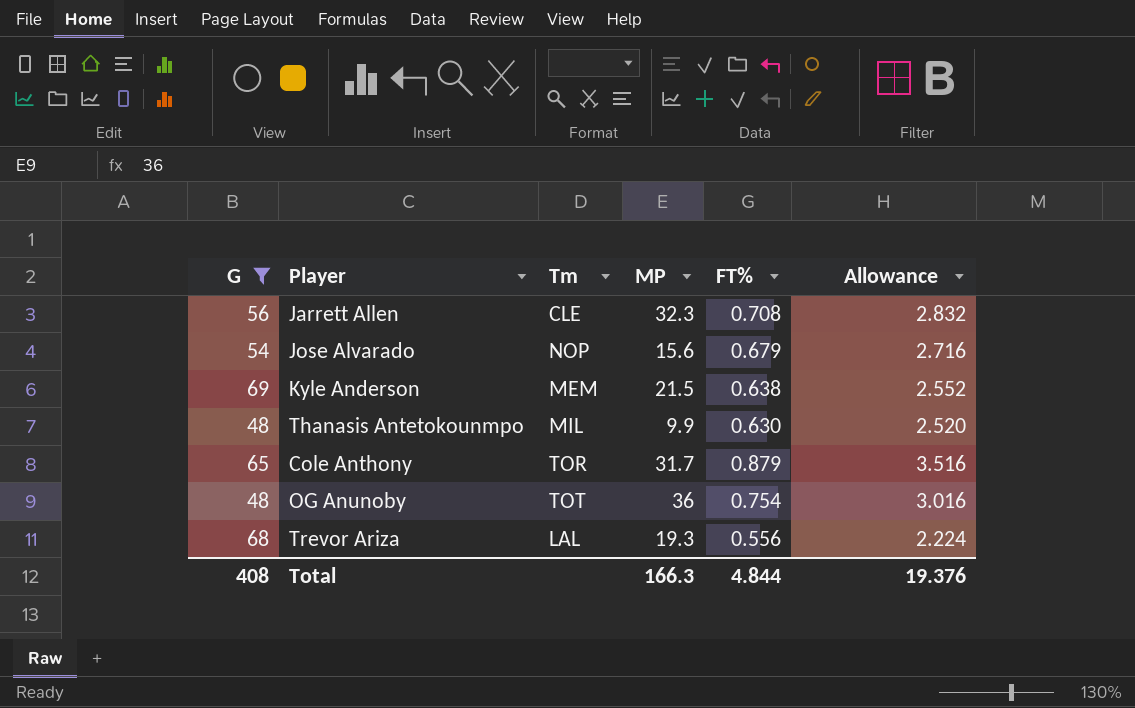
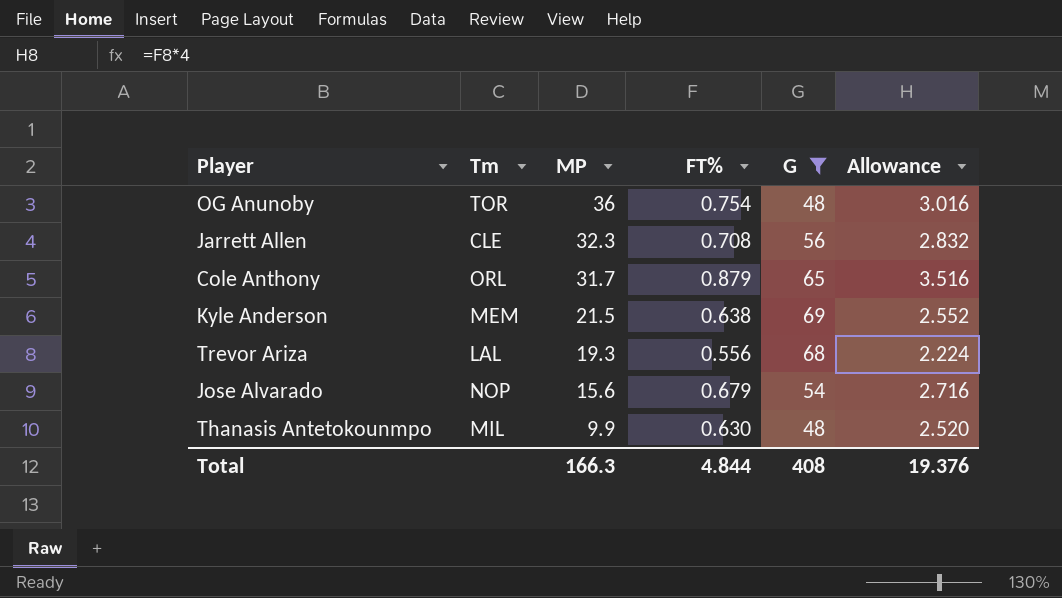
row order: none -> MP descending
column G | position: 1 -> 5
OG Anunoby | Tm: TOT -> TOR
Cole Anthony | Tm: TOR -> ORL

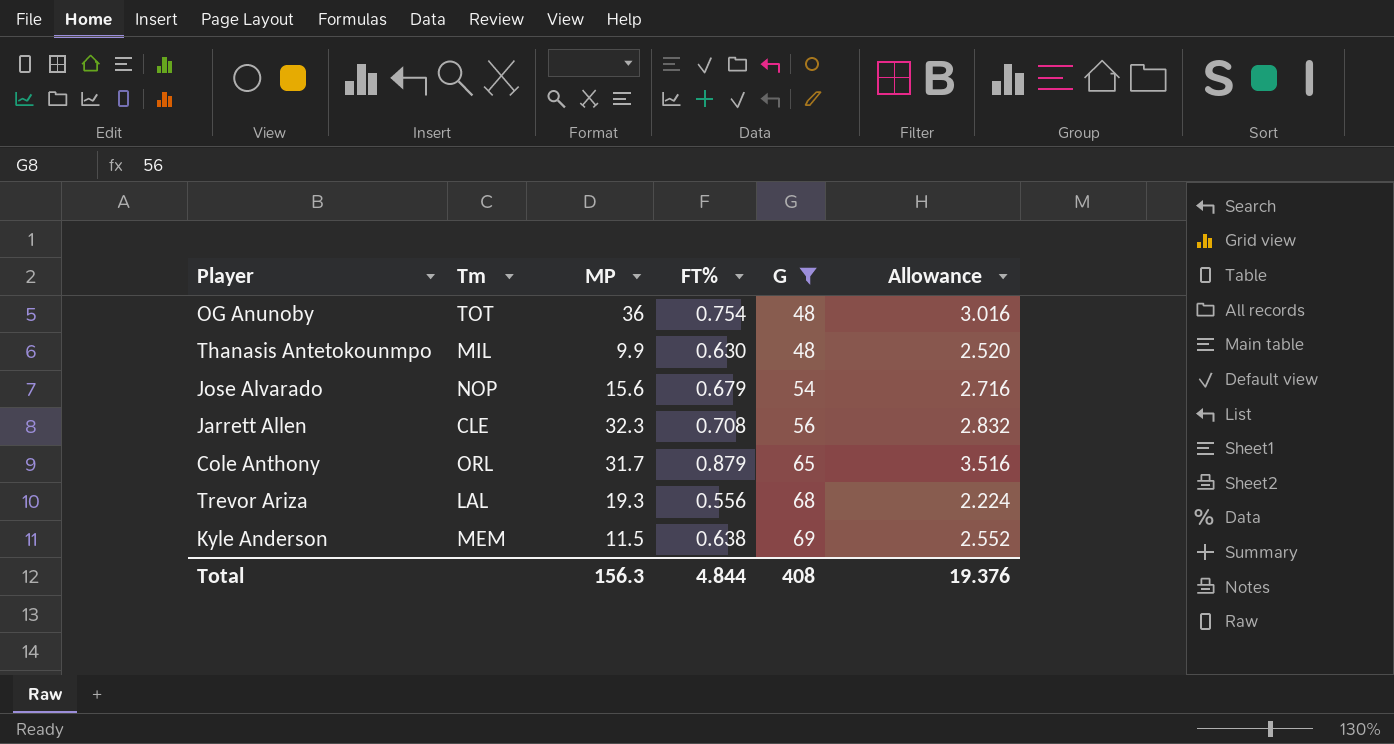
row order: MP descending -> G ascending
OG Anunoby | Tm: TOR -> TOT
Kyle Anderson | MP: 21.5 -> 11.5
Total | MP: 166.3 -> 156.3

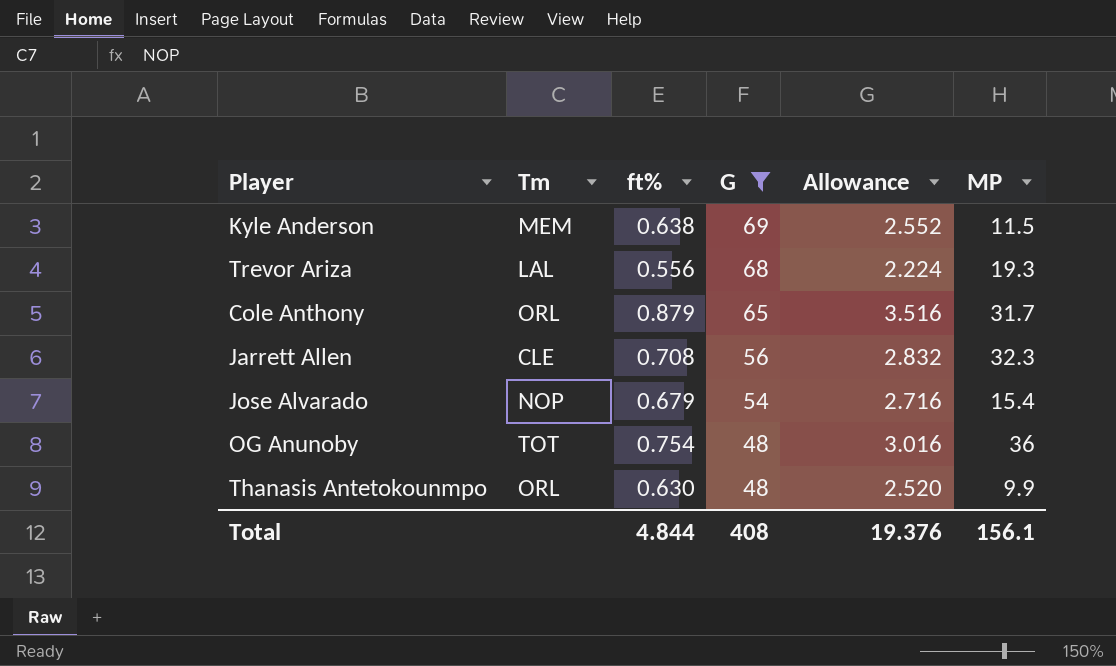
row order: G ascending -> G descending
column name: FT% -> ft%
column MP | position: 3 -> 6
Jose Alvarado | MP: 15.6 -> 15.4
Thanasis Antetokounmpo | Tm: MIL -> ORL
Total | MP: 156.3 -> 156.1

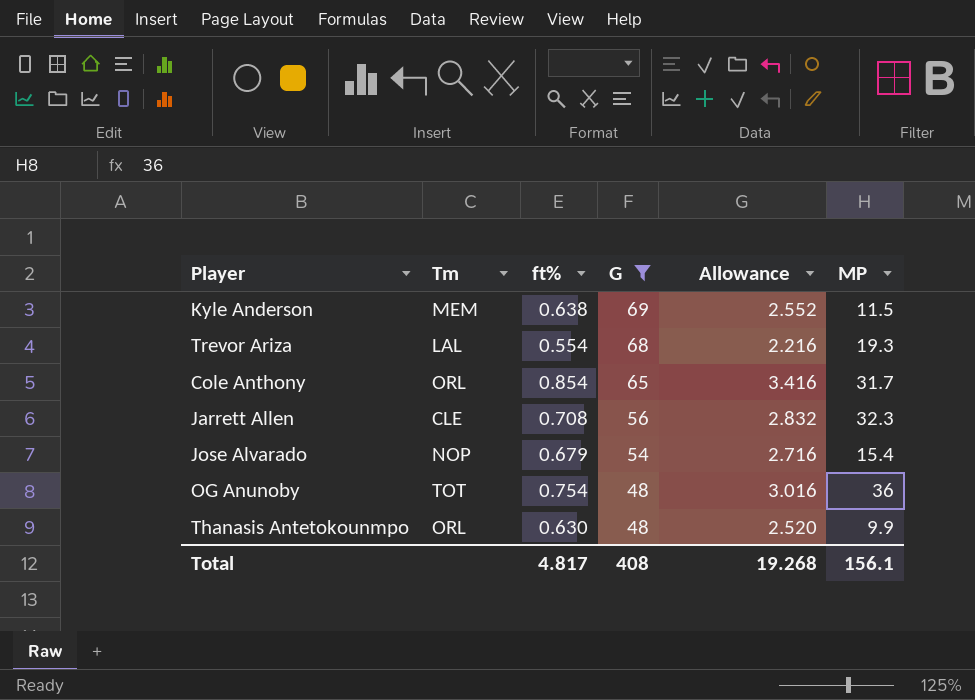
Trevor Ariza | ft%: 0.556 -> 0.554
Trevor Ariza | Allowance: 2.224 -> 2.216
Cole Anthony | ft%: 0.879 -> 0.854
Cole Anthony | Allowance: 3.516 -> 3.416
Total | ft%: 4.844 -> 4.817
Total | Allowance: 19.376 -> 19.268

